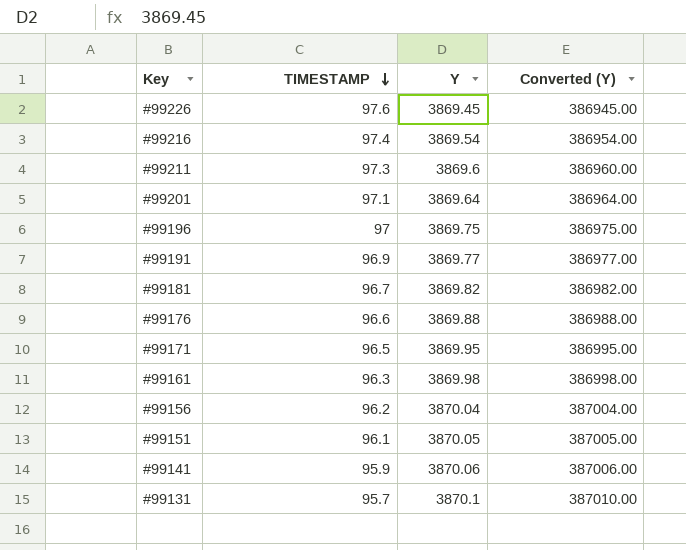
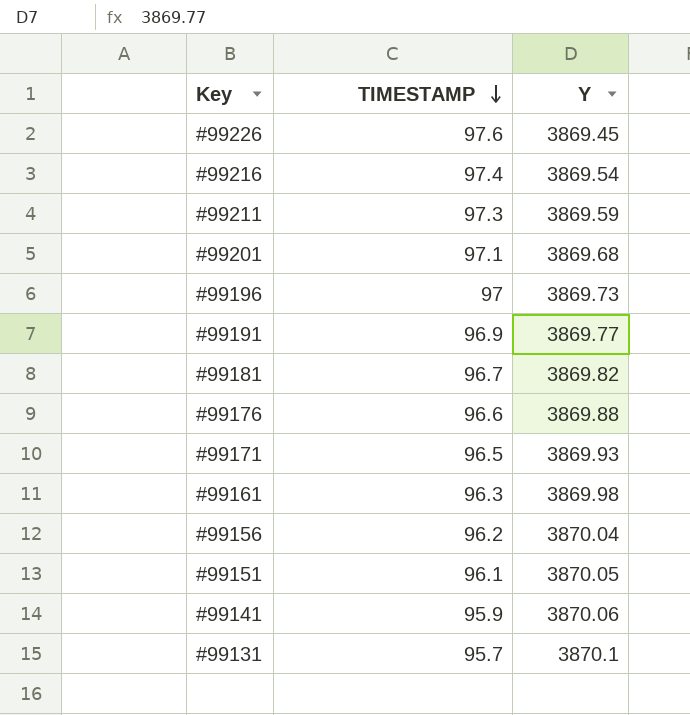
column Converted (Y) | formula: [Y] * 100 -> none
#99211 | Y: 3869.6 -> 3869.59
#99201 | Y: 3869.64 -> 3869.68
#99196 | Y: 3869.75 -> 3869.73
#99171 | Y: 3869.95 -> 3869.93

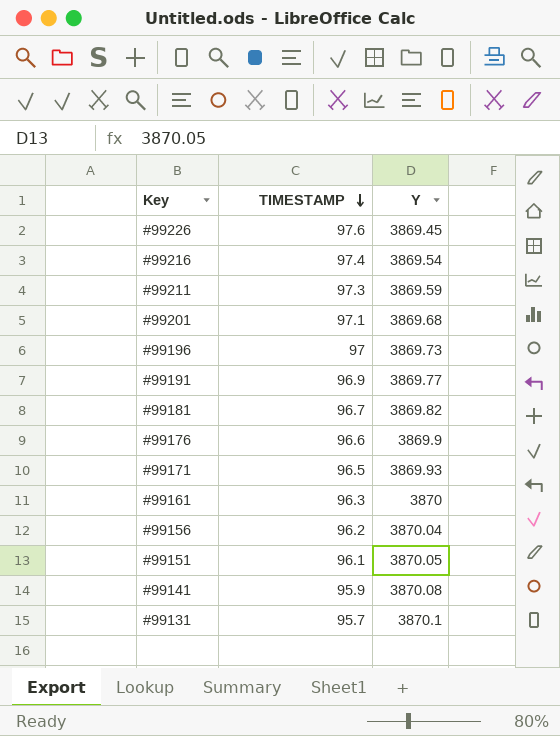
#99176 | Y: 3869.88 -> 3869.9
#99161 | Y: 3869.98 -> 3870
#99141 | Y: 3870.06 -> 3870.08

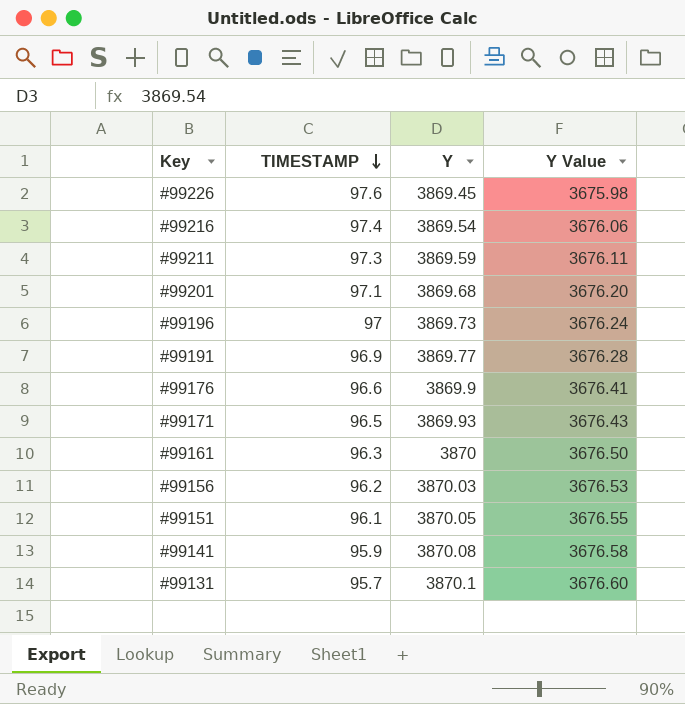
column Y Value | formula: none -> [Y] * 0.95
row #99181: 96.7 | 3869.82 -> none
#99156 | Y: 3870.04 -> 3870.03

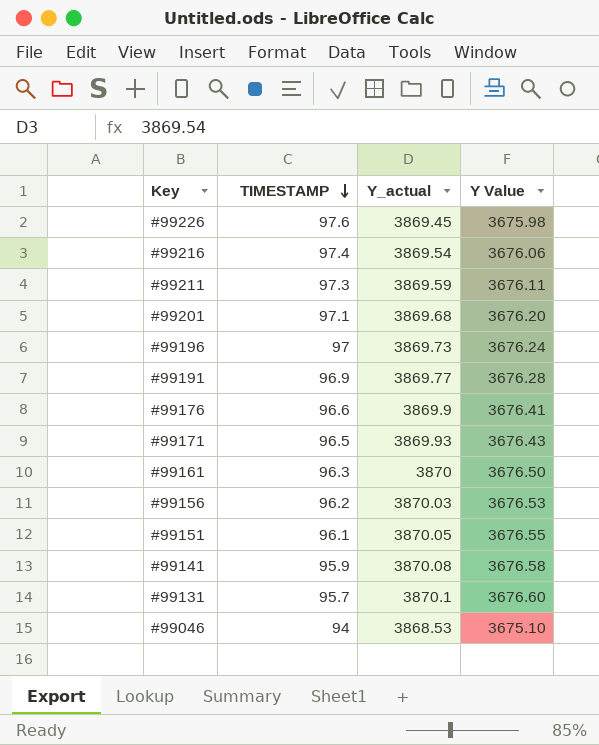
column name: Y -> Y_actual
row #99046: none -> 94 | 3868.53 | 3675.10

